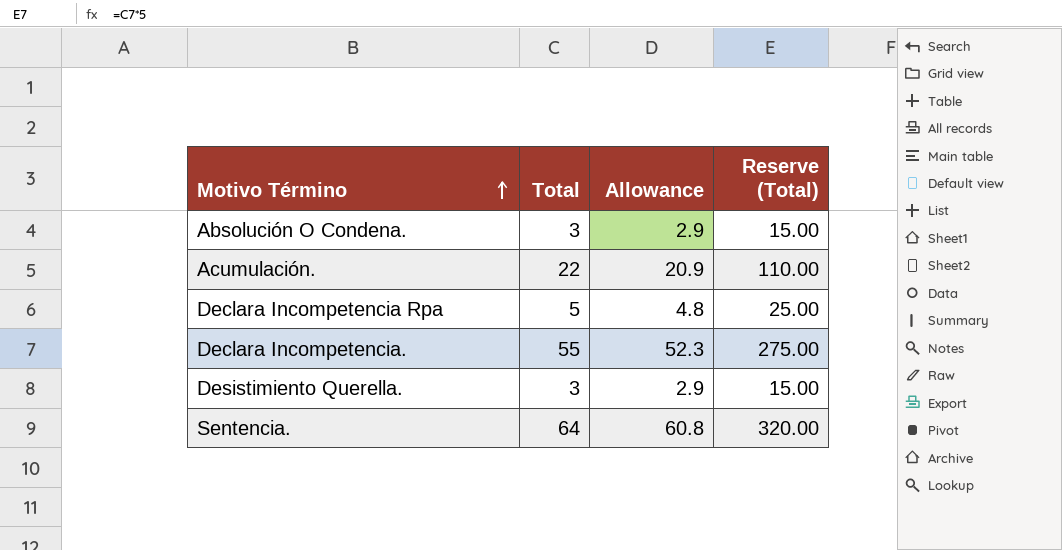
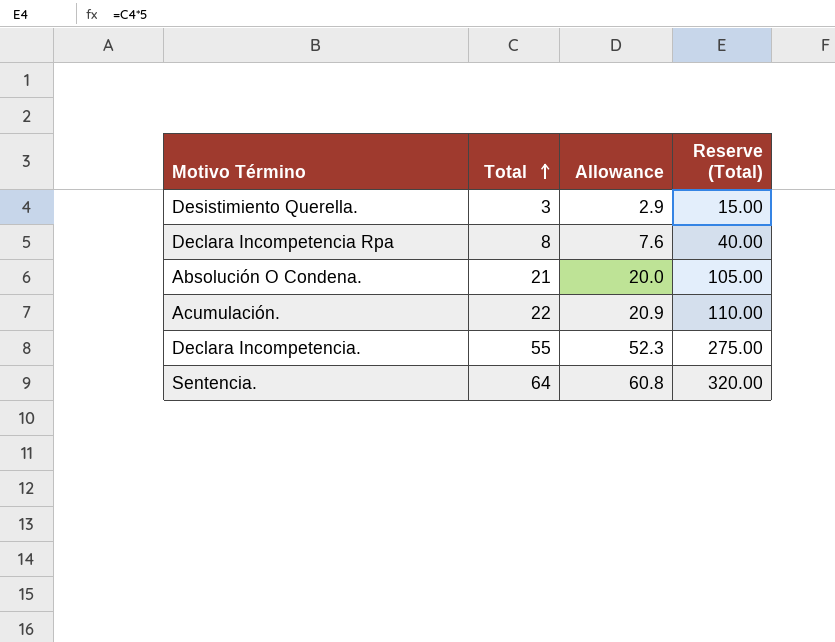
row order: Motivo Término ascending -> Total ascending
Declara Incompetencia Rpa | Total: 5 -> 8
Declara Incompetencia Rpa | Allowance: 4.8 -> 7.6
Declara Incompetencia Rpa | Reserve (Total): 25.00 -> 40.00
Absolución O Condena. | Total: 3 -> 21
Absolución O Condena. | Allowance: 2.9 -> 20.0
Absolución O Condena. | Reserve (Total): 15.00 -> 105.00

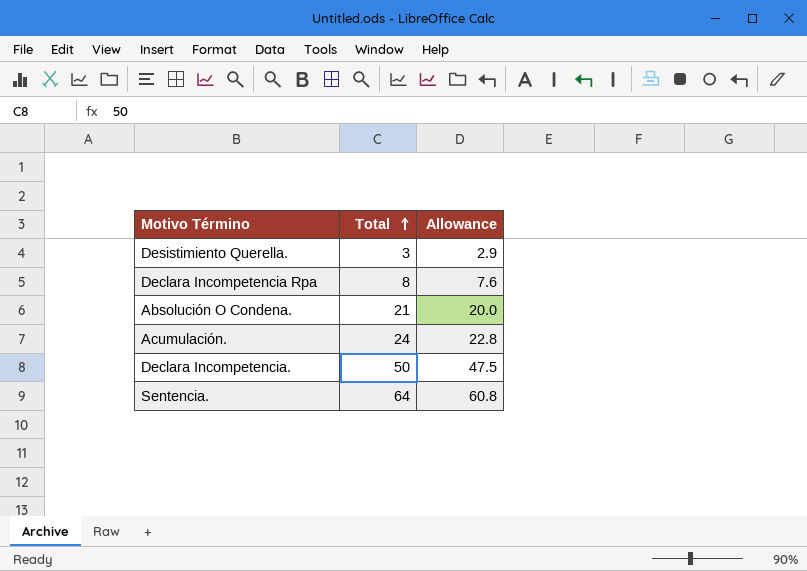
column Reserve (Total) | formula: [Total] * 5 -> none
Acumulación. | Total: 22 -> 24
Acumulación. | Allowance: 20.9 -> 22.8
Declara Incompetencia. | Total: 55 -> 50
Declara Incompetencia. | Allowance: 52.3 -> 47.5

